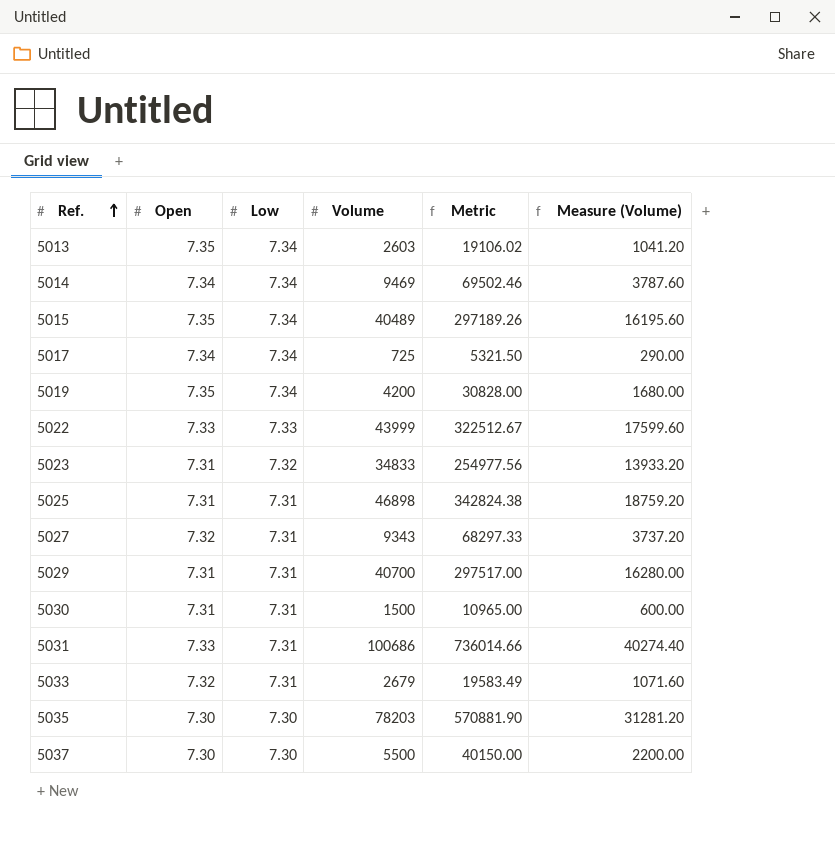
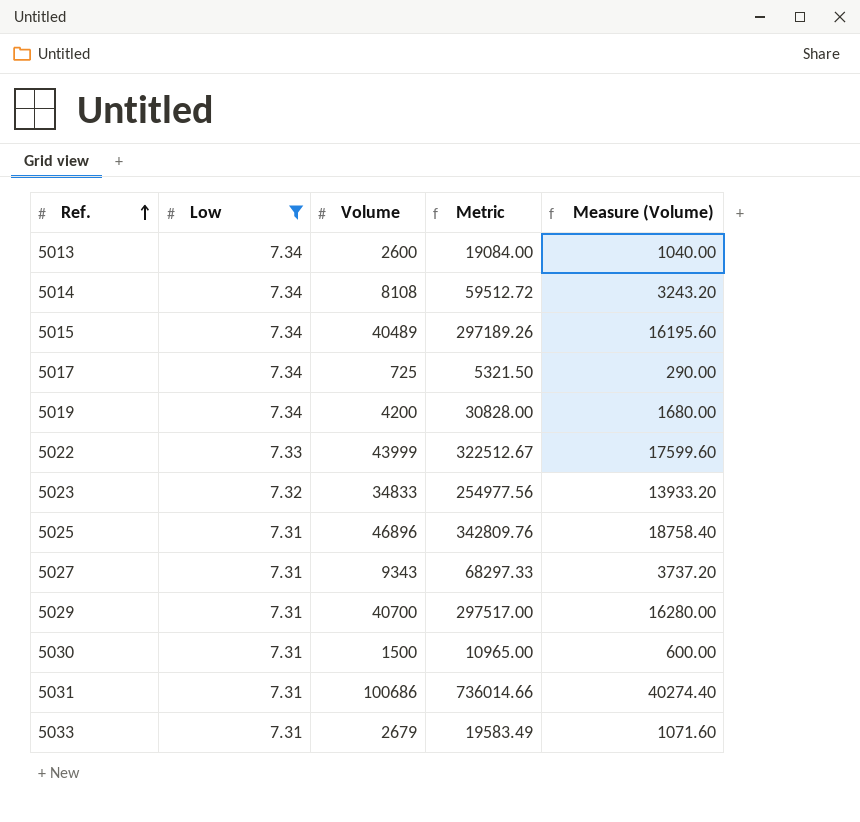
filter: none -> Low != 7.30
column Open | position: 2 -> none
5013 | Volume: 2603 -> 2600
5013 | Metric: 19106.02 -> 19084.00
5013 | Measure (Volume): 1041.20 -> 1040.00
5014 | Volume: 9469 -> 8108
5014 | Metric: 69502.46 -> 59512.72
5014 | Measure (Volume): 3787.60 -> 3243.20
5025 | Volume: 46898 -> 46896
5025 | Metric: 342824.38 -> 342809.76
5025 | Measure (Volume): 18759.20 -> 18758.40

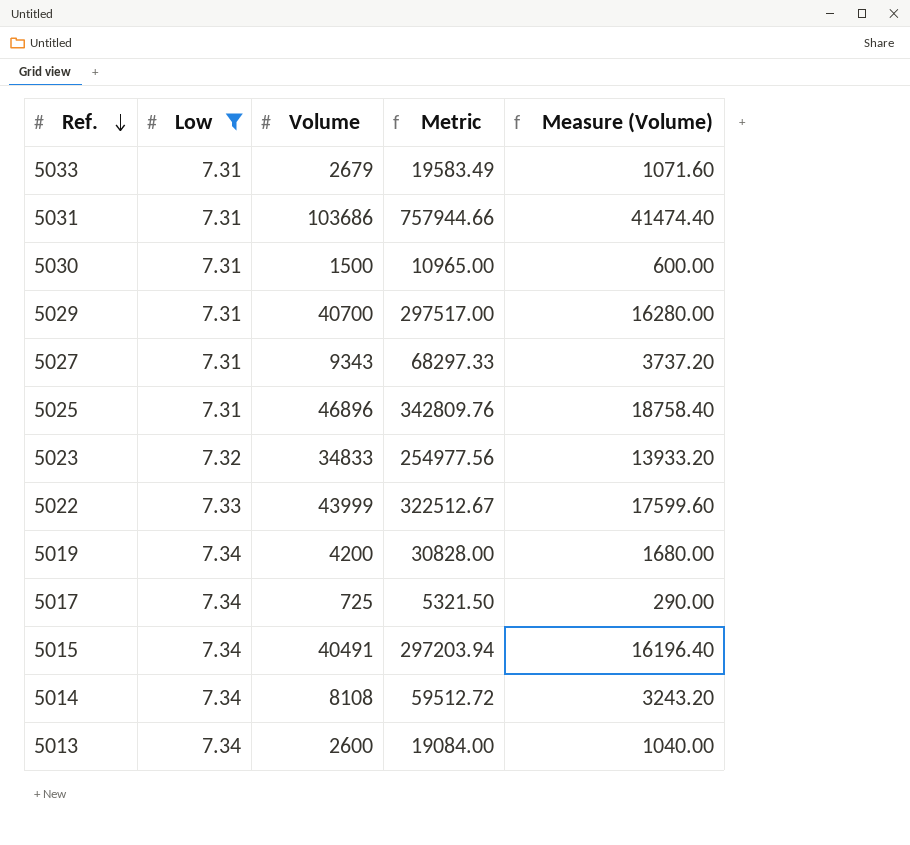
row order: Ref. ascending -> Ref. descending
5031 | Volume: 100686 -> 103686
5031 | Metric: 736014.66 -> 757944.66
5031 | Measure (Volume): 40274.40 -> 41474.40
5015 | Volume: 40489 -> 40491
5015 | Metric: 297189.26 -> 297203.94
5015 | Measure (Volume): 16195.60 -> 16196.40

